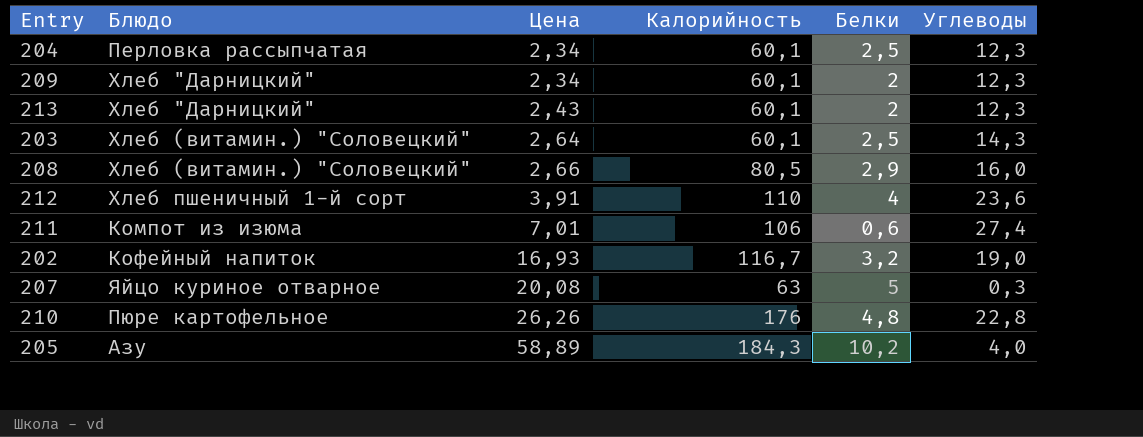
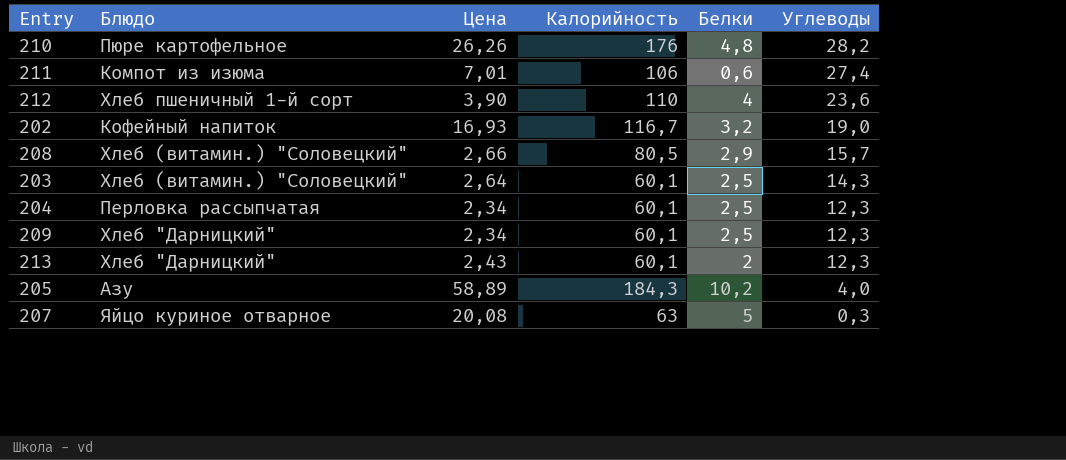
row order: Цена ascending -> Углеводы descending
210 | Углеводы: 22,8 -> 28,2
212 | Цена: 3,91 -> 3,90
208 | Углеводы: 16,0 -> 15,7
209 | Белки: 2 -> 2,5

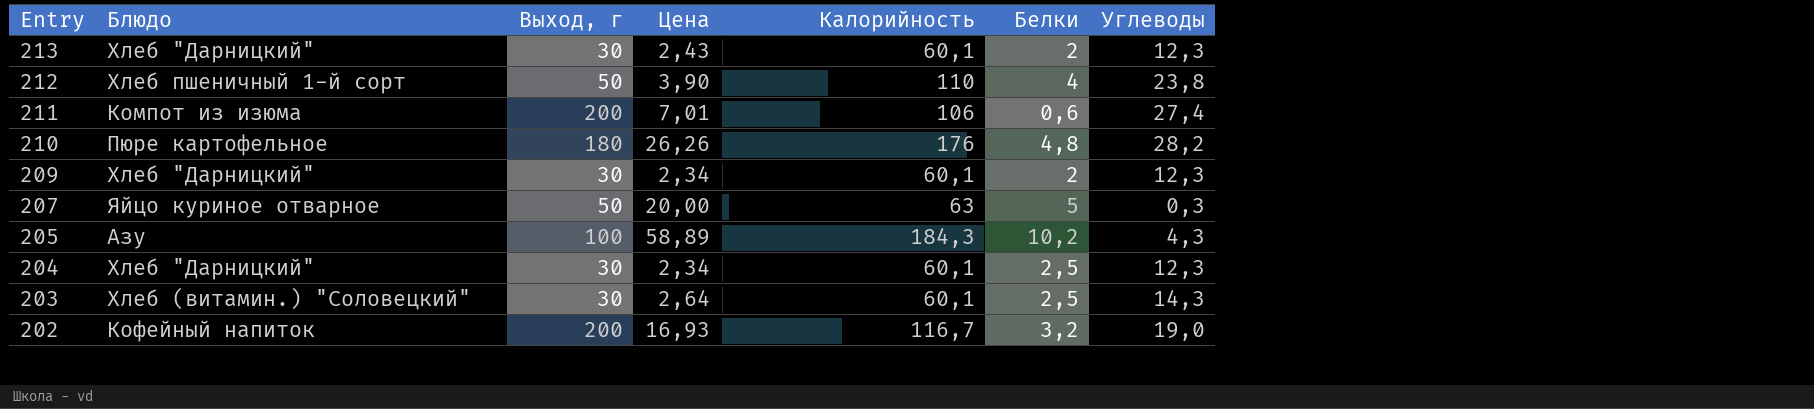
row order: Углеводы descending -> Entry descending
column Выход, г | position: none -> 3
row 208: Хлеб (витамин.) "Соловецкий" | 2,66 | 80,5 | 2,9 | 15,7 -> none
212 | Углеводы: 23,6 -> 23,8
209 | Белки: 2,5 -> 2
207 | Цена: 20,08 -> 20,00
205 | Углеводы: 4,0 -> 4,3
204 | Блюдо: Перловка рассыпчатая -> Хлеб "Дарницкий"

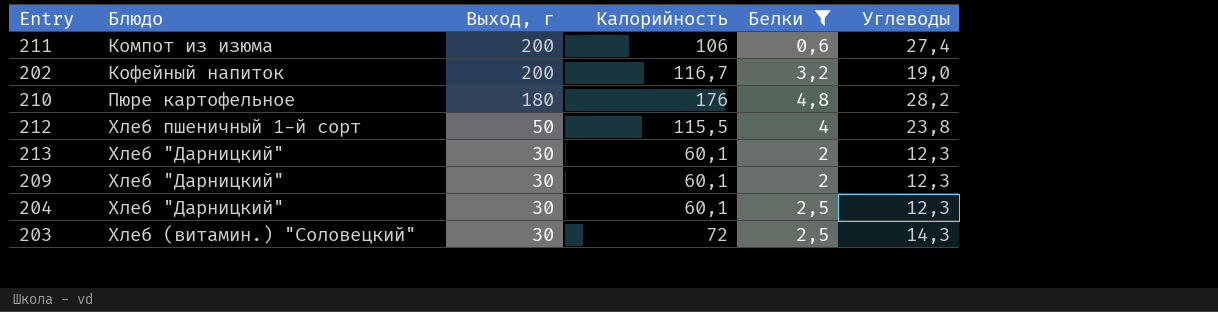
filter: none -> Белки <= 4,8
row order: Entry descending -> Выход, г descending
column Цена | position: 4 -> none
212 | Калорийность: 110 -> 115,5
203 | Калорийность: 60,1 -> 72

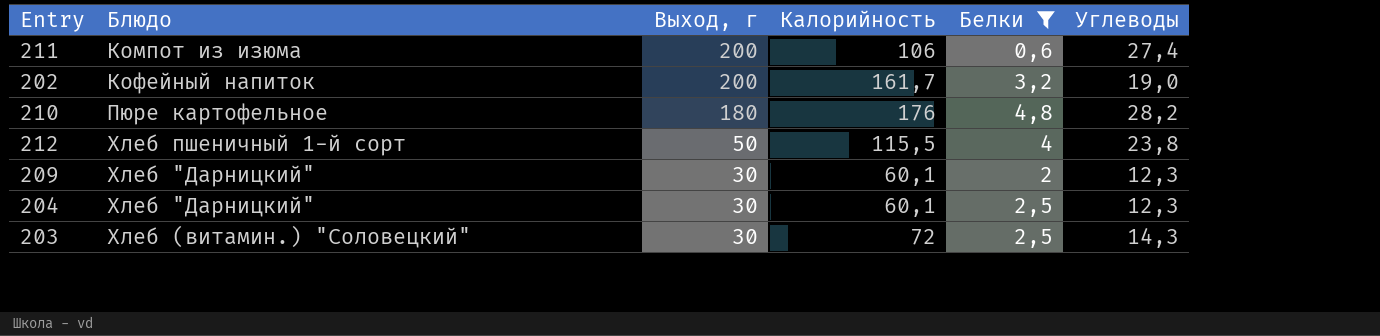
row 213: Хлеб "Дарницкий" | 30 | 60,1 | 2 | 12,3 -> none
202 | Калорийность: 116,7 -> 161,7

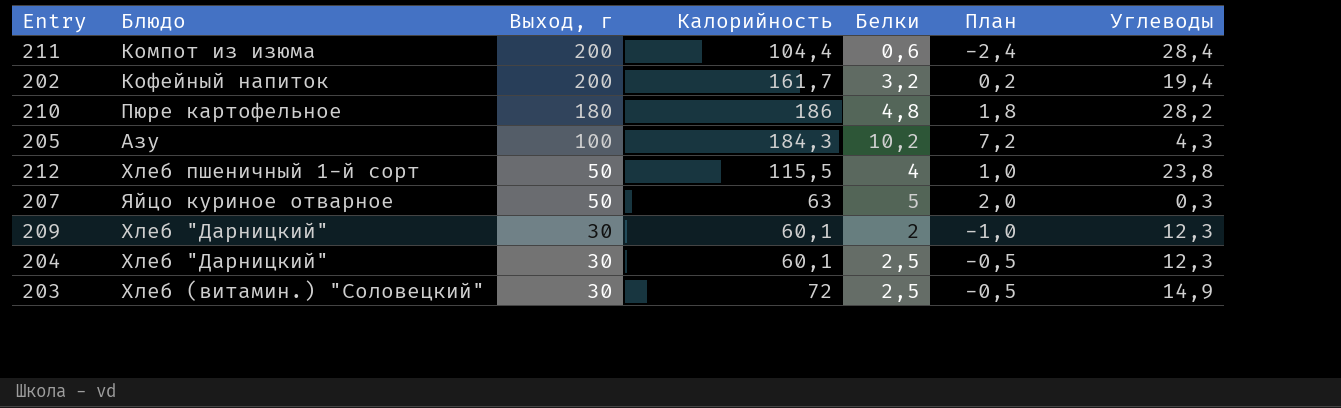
filter: Белки <= 4,8 -> none
column План | formula: none -> [Белки] - 3
211 | Калорийность: 106 -> 104,4
211 | Углеводы: 27,4 -> 28,4
202 | Углеводы: 19,0 -> 19,4
210 | Калорийность: 176 -> 186
203 | Углеводы: 14,3 -> 14,9

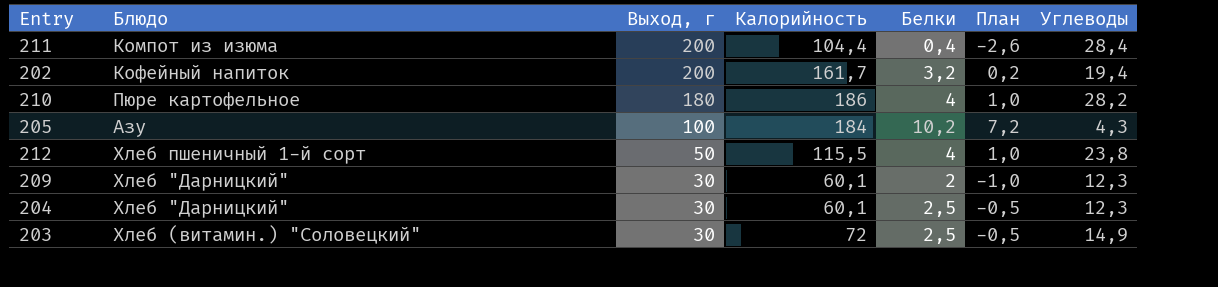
row 207: Яйцо куриное отварное | 50 | 63 | 5 | 2,0 | 0,3 -> none
211 | Белки: 0,6 -> 0,4
211 | План: -2,4 -> -2,6
210 | Белки: 4,8 -> 4
210 | План: 1,8 -> 1,0
205 | Калорийность: 184,3 -> 184

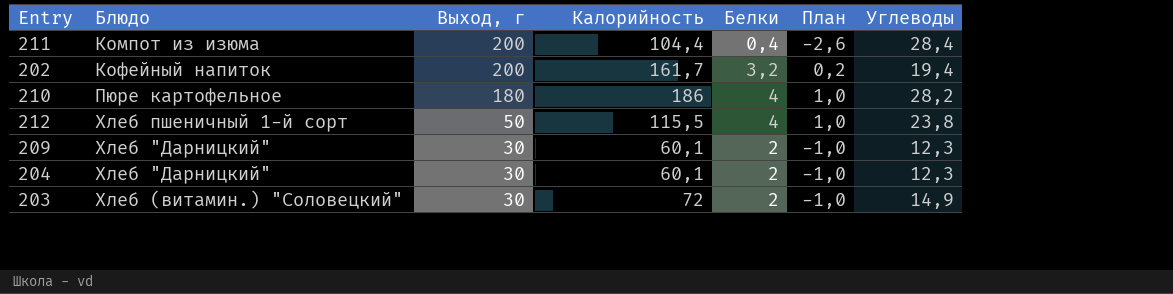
row 205: Азу | 100 | 184 | 10,2 | 7,2 | 4,3 -> none
204 | Белки: 2,5 -> 2
204 | План: -0,5 -> -1,0
203 | Белки: 2,5 -> 2
203 | План: -0,5 -> -1,0

